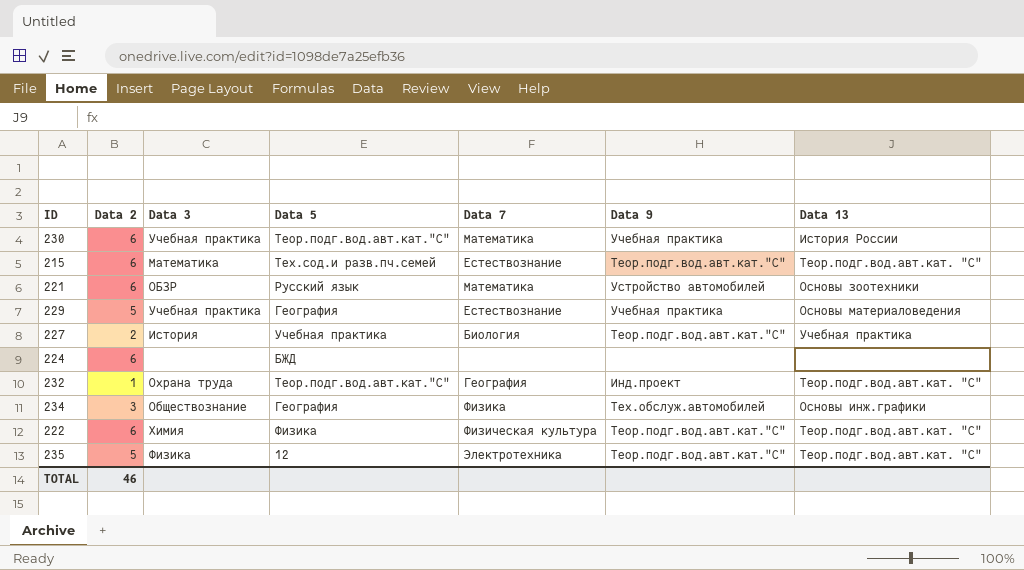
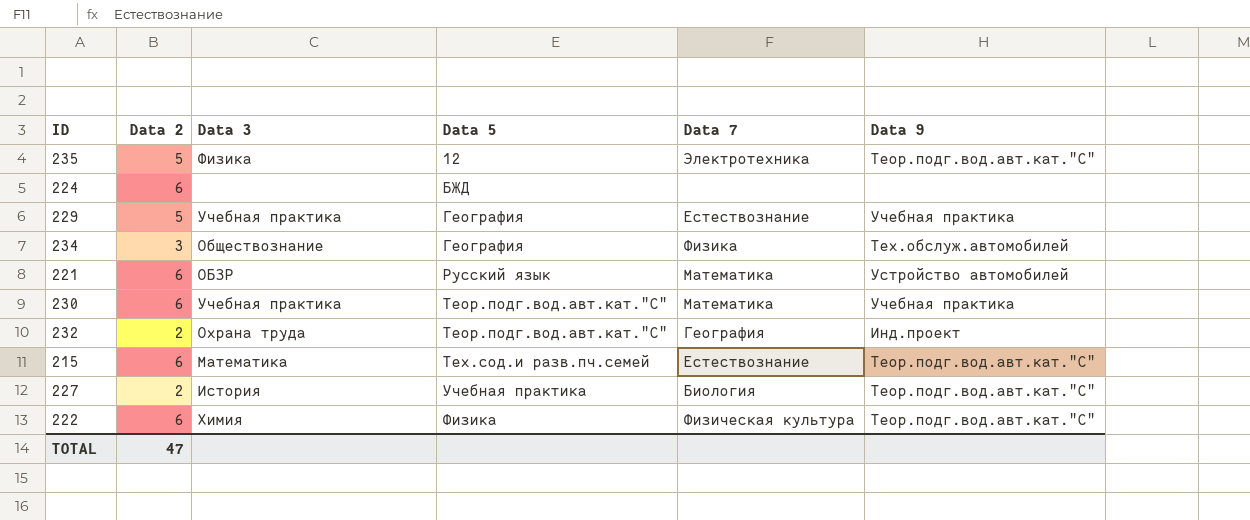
row order: none -> Data 5 ascending
column Data 13 | position: 7 -> none
232 | Data 2: 1 -> 2
TOTAL | Data 2: 46 -> 47

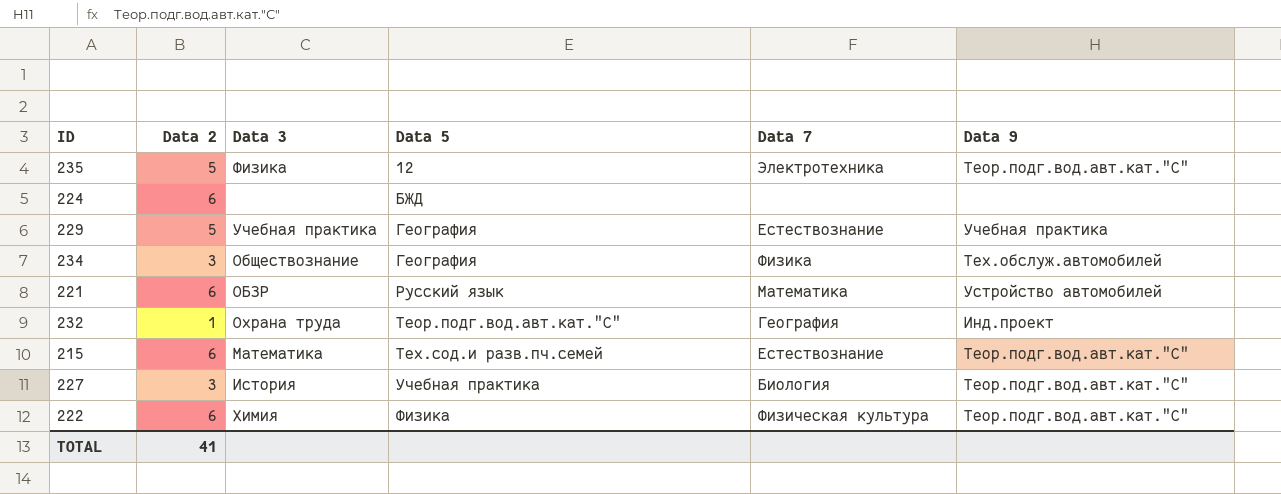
row 230: 6 | Учебная практика | Теор.подг.вод.авт.кат."С" | Математика | Учебная практика -> none
232 | Data 2: 2 -> 1
227 | Data 2: 2 -> 3
TOTAL | Data 2: 47 -> 41

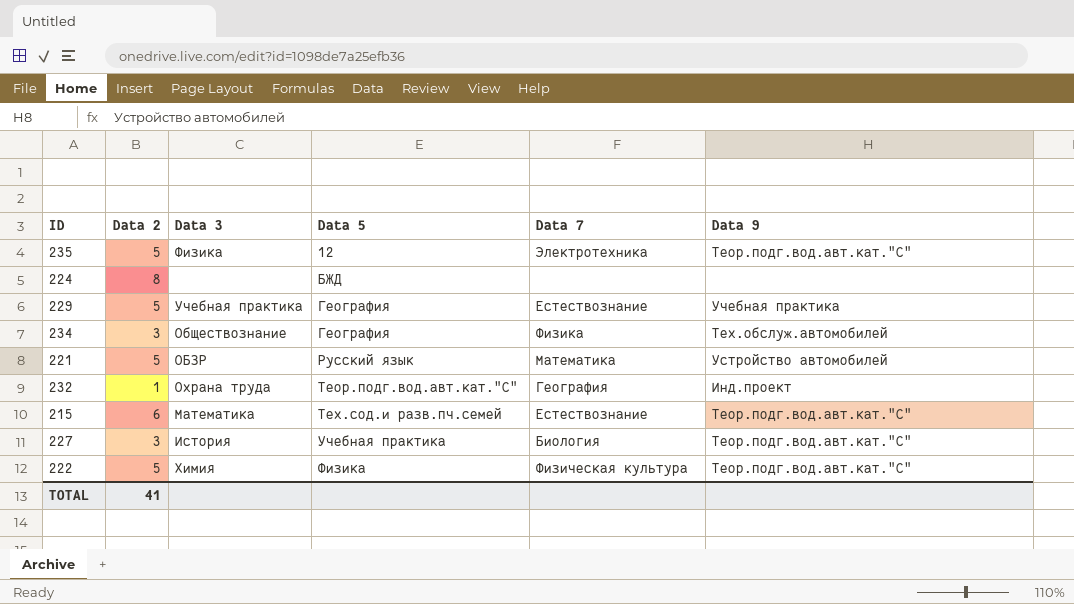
224 | Data 2: 6 -> 8
221 | Data 2: 6 -> 5
222 | Data 2: 6 -> 5

